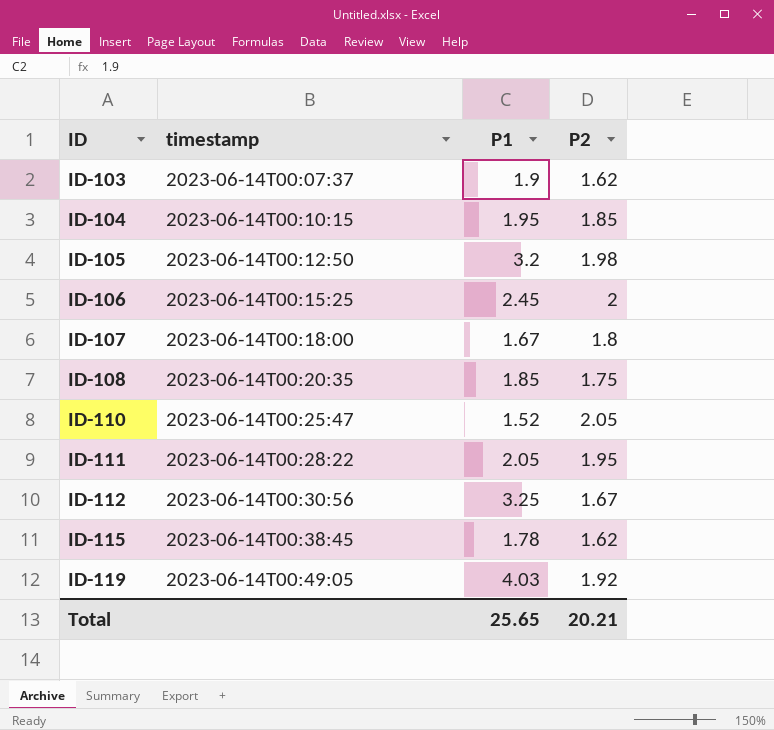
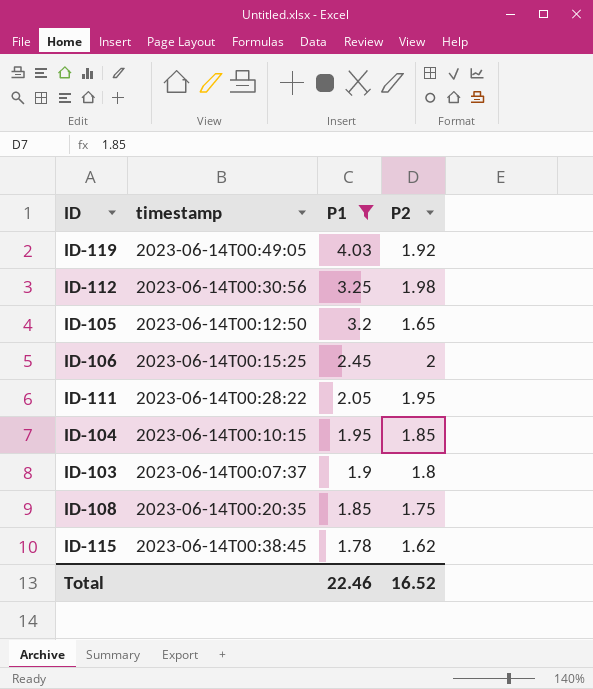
filter: none -> P1 >= 1.78
row order: ID ascending -> P1 descending
ID-112 | P2: 1.67 -> 1.98
ID-105 | P2: 1.98 -> 1.65
ID-103 | P2: 1.62 -> 1.8
Total | P1: 25.65 -> 22.46
Total | P2: 20.21 -> 16.52

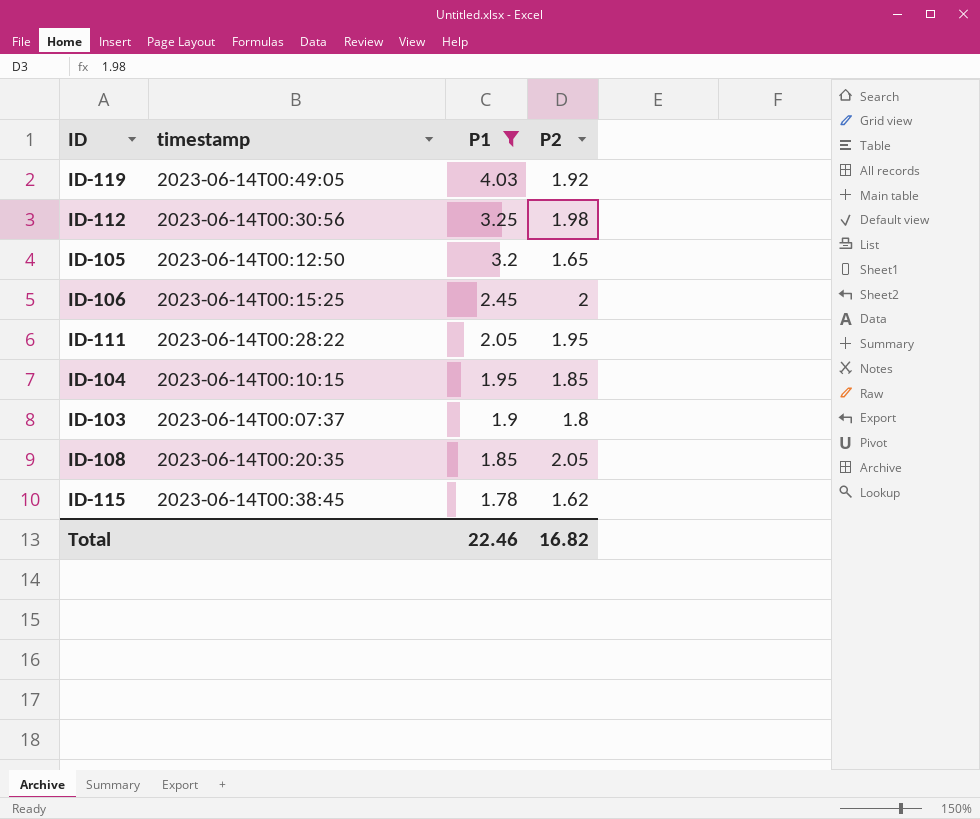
ID-108 | P2: 1.75 -> 2.05
Total | P2: 16.52 -> 16.82

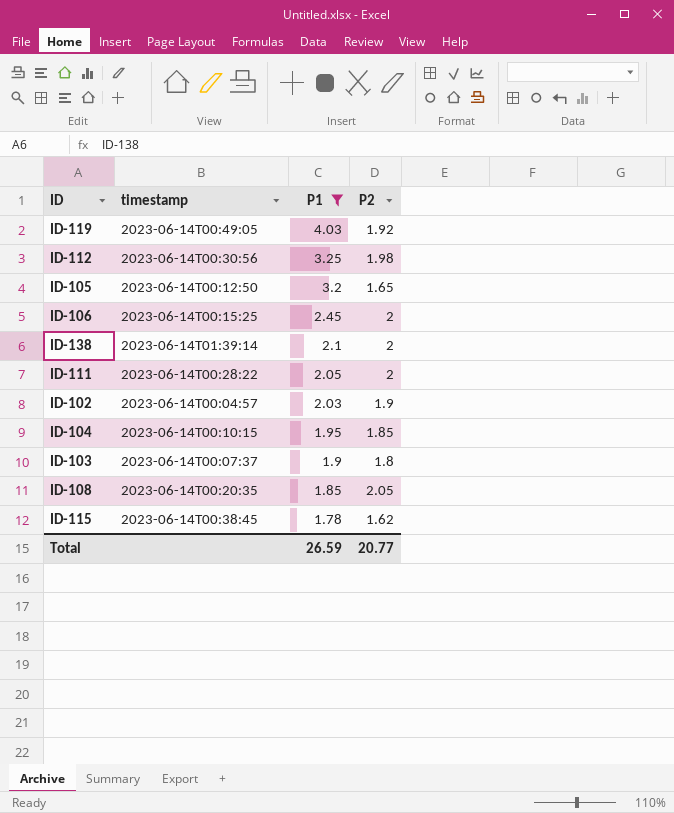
row ID-138: none -> 2023-06-14T01:39:14 | 2.1 | 2
ID-111 | P2: 1.95 -> 2
row ID-102: none -> 2023-06-14T00:04:57 | 2.03 | 1.9
Total | P1: 22.46 -> 26.59
Total | P2: 16.82 -> 20.77

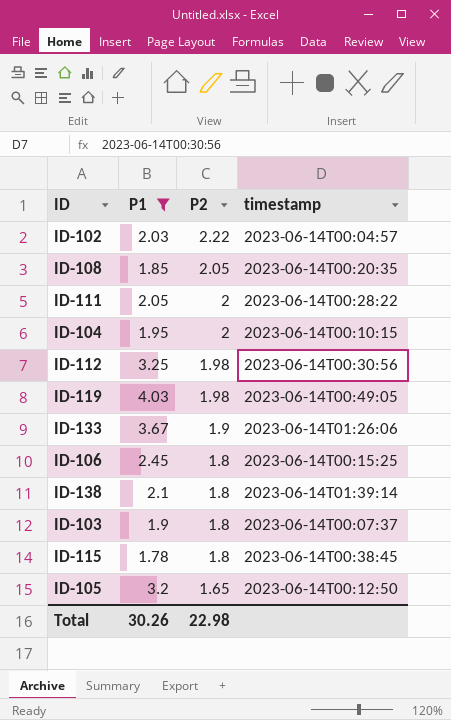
row order: P1 descending -> P2 descending
column timestamp | position: 2 -> 4
ID-102 | P2: 1.9 -> 2.22
ID-104 | P2: 1.85 -> 2
ID-119 | P2: 1.92 -> 1.98
row ID-133: none -> 3.67 | 1.9 | 2023-06-14T01:26:06
ID-106 | P2: 2 -> 1.8
ID-138 | P2: 2 -> 1.8
ID-115 | P2: 1.62 -> 1.8
Total | P1: 26.59 -> 30.26
Total | P2: 20.77 -> 22.98

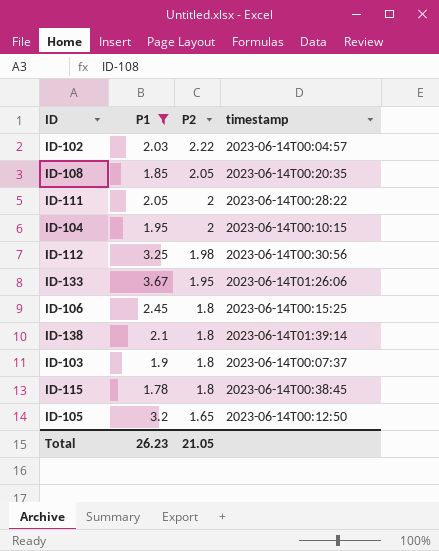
row ID-119: 4.03 | 1.98 | 2023-06-14T00:49:05 -> none
ID-133 | P2: 1.9 -> 1.95
Total | P1: 30.26 -> 26.23
Total | P2: 22.98 -> 21.05

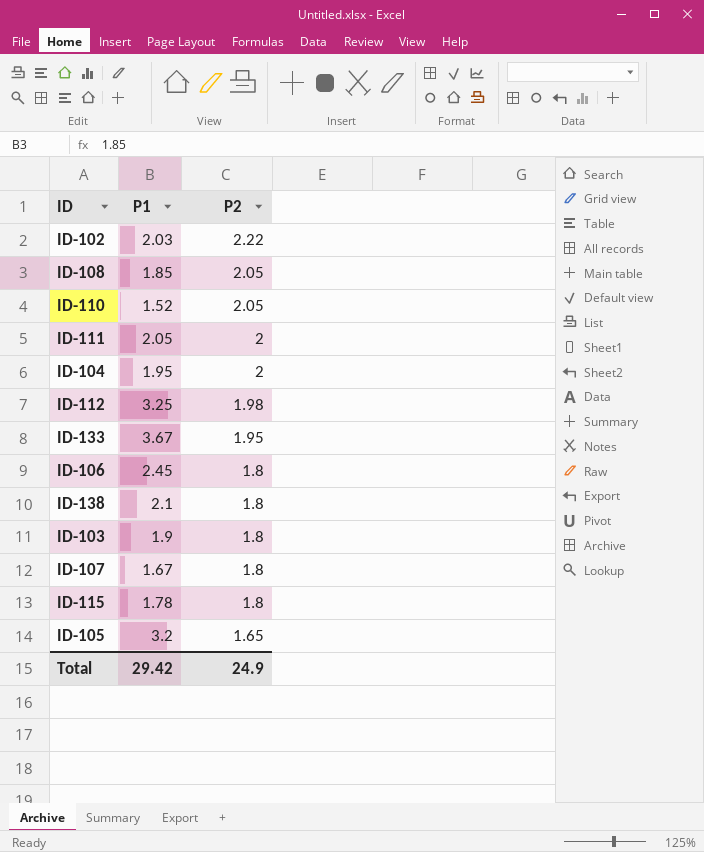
filter: P1 >= 1.78 -> none
column timestamp | position: 4 -> none
Total | P1: 26.23 -> 29.42
Total | P2: 21.05 -> 24.9

